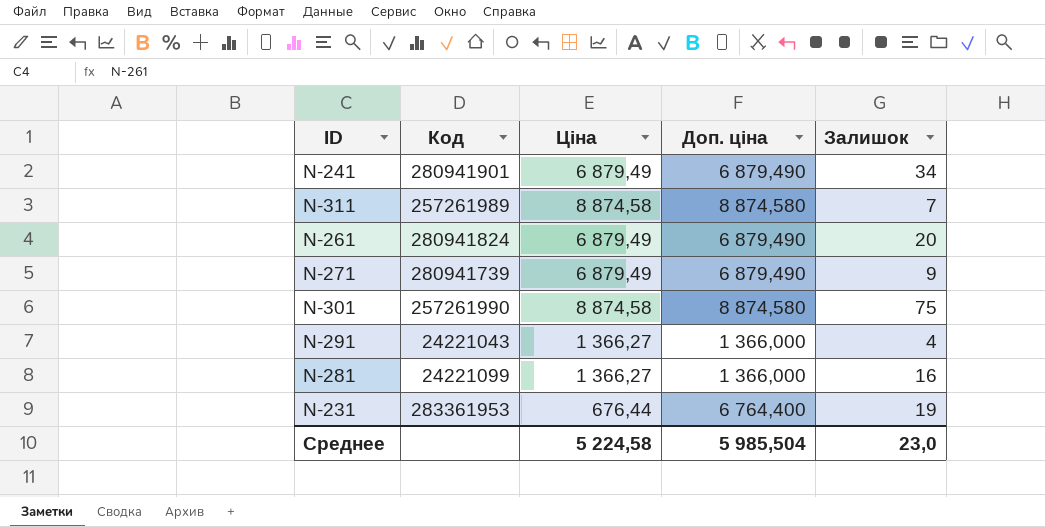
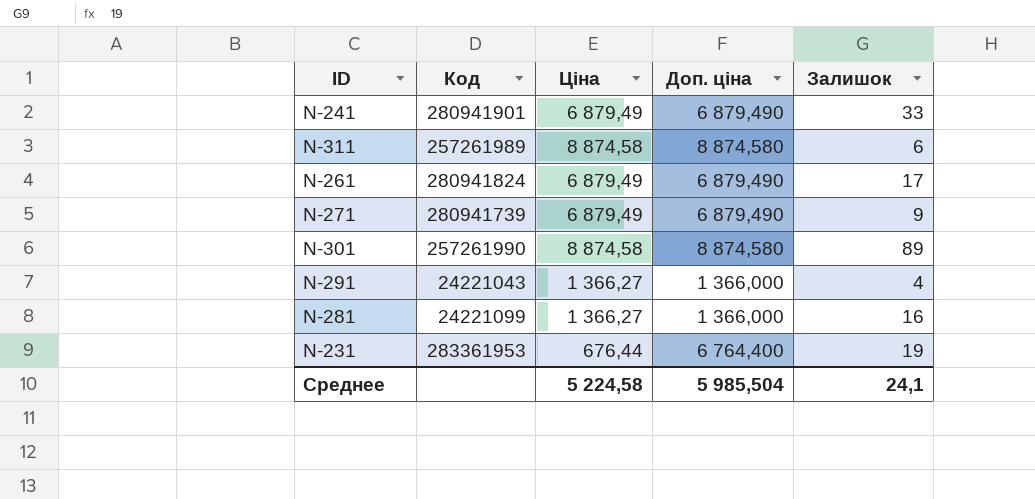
N-241 | Залишок: 34 -> 33
N-311 | Залишок: 7 -> 6
N-261 | Залишок: 20 -> 17
N-301 | Залишок: 75 -> 89
Среднее | Залишок: 23,0 -> 24,1

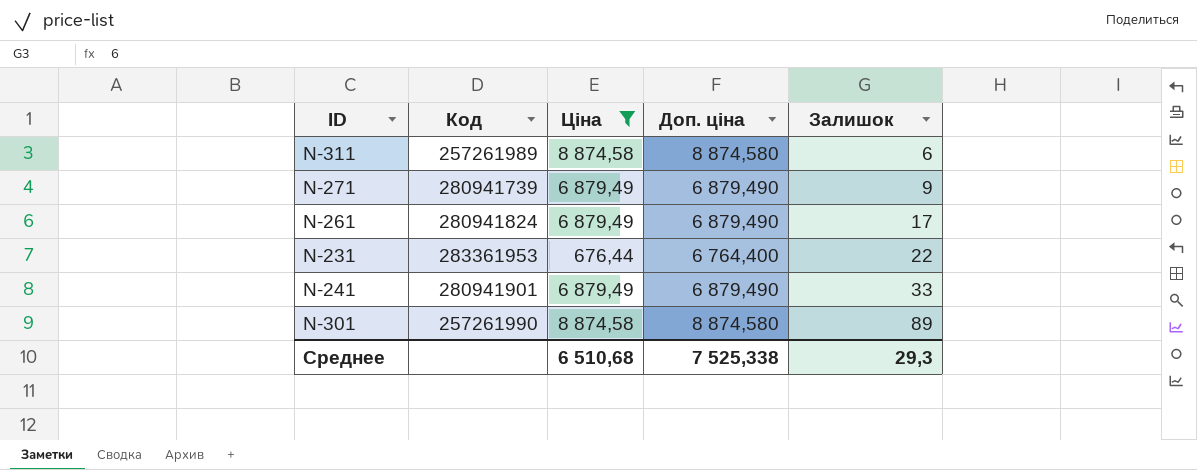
filter: none -> Ціна != 1 366,27
row order: none -> Залишок ascending
N-231 | Залишок: 19 -> 22
Среднее | Ціна: 5 224,58 -> 6 510,68
Среднее | Доп. ціна: 5 985,504 -> 7 525,338
Среднее | Залишок: 24,1 -> 29,3

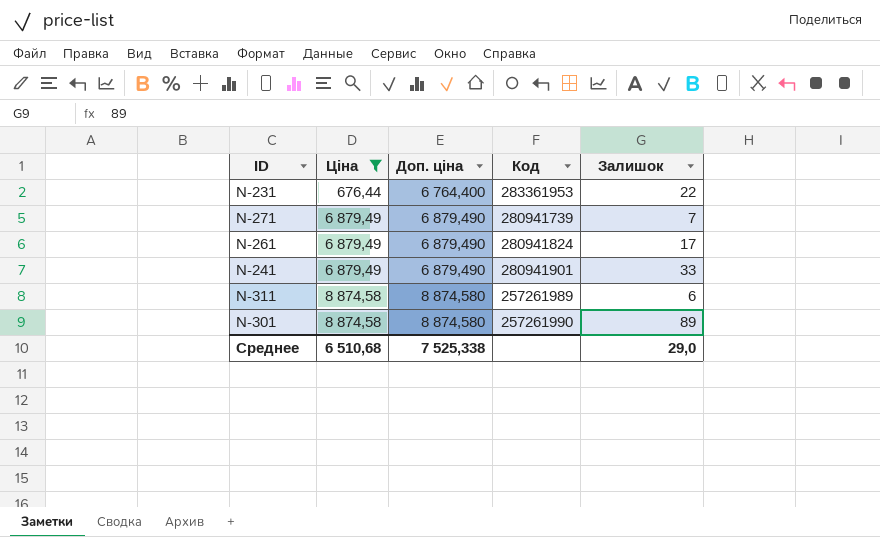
row order: Залишок ascending -> Ціна ascending
column Код | position: 2 -> 4
N-271 | Залишок: 9 -> 7
Среднее | Залишок: 29,3 -> 29,0

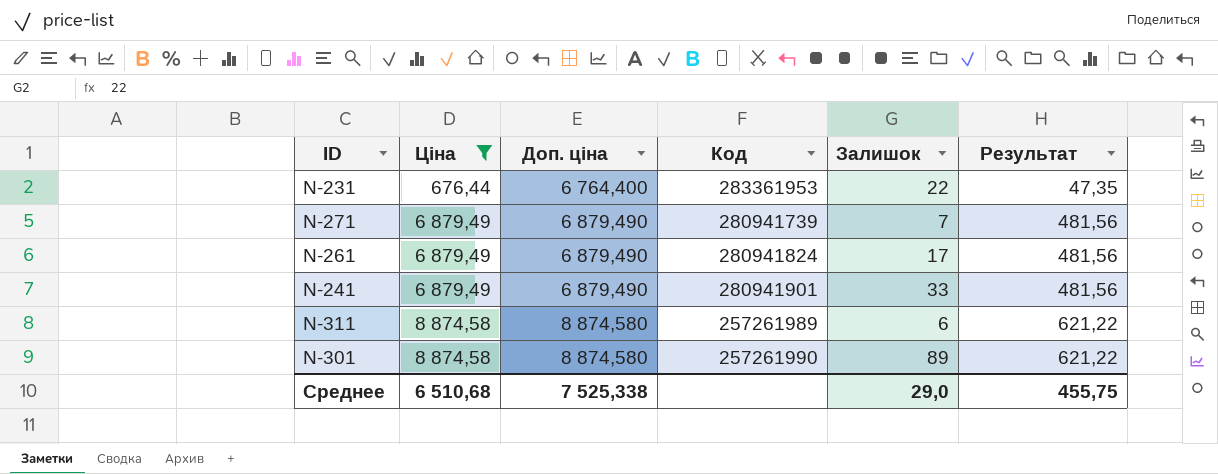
column Результат | formula: none -> [Ціна] * 0,07

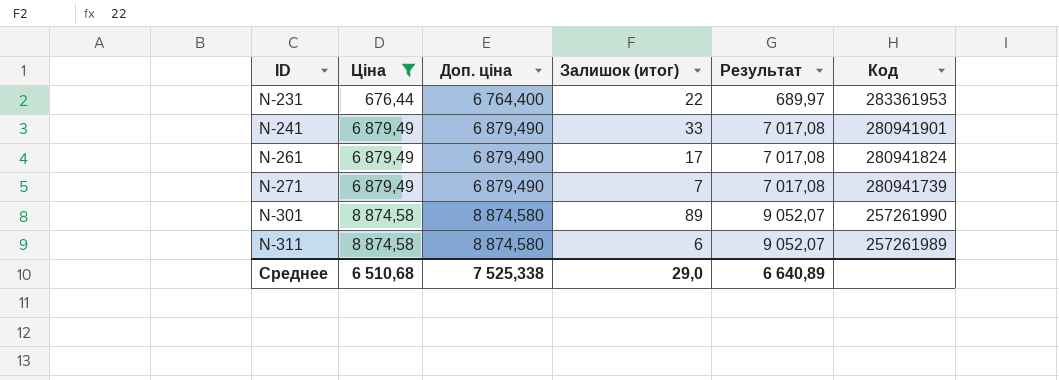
row order: Ціна ascending -> ID ascending
column name: Залишок -> Залишок (итог)
column Результат | formula: [Ціна] * 0,07 -> [Ціна] * 1,02
column Код | position: 4 -> 6
Среднее | Результат: 455,75 -> 6 640,89

